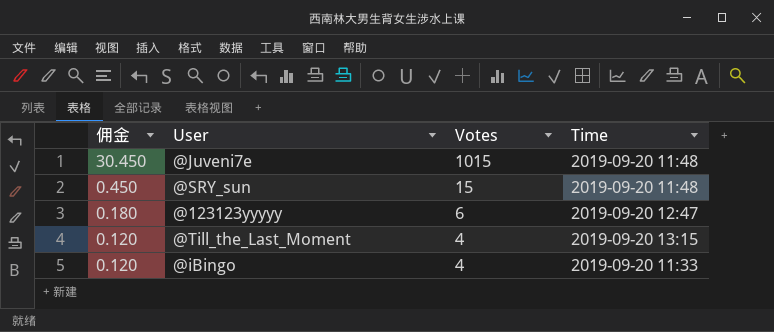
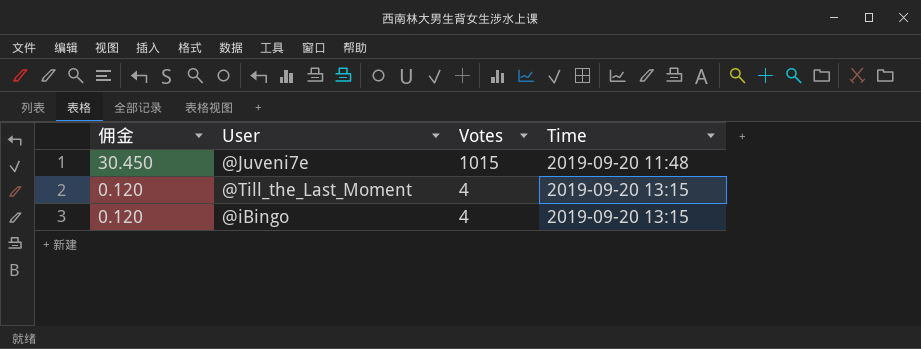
row @SRY_sun: 0.450 | 15 | 2019-09-20 11:48 -> none
row @123123yyyyy: 0.180 | 6 | 2019-09-20 12:47 -> none
@iBingo | Time: 2019-09-20 11:33 -> 2019-09-20 13:15

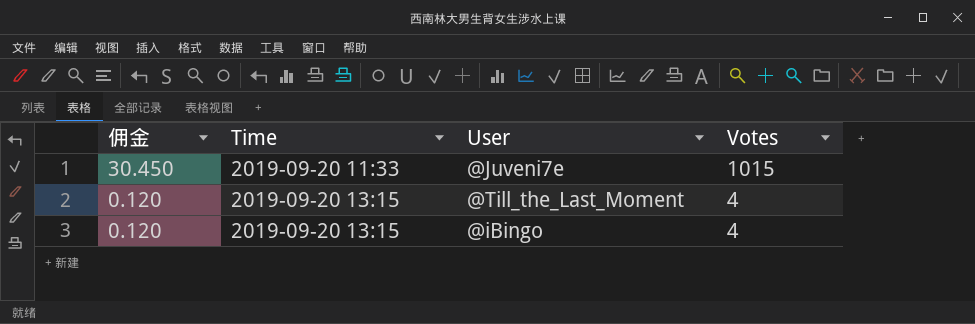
column Time | position: 4 -> 2
@Juveni7e | Time: 2019-09-20 11:48 -> 2019-09-20 11:33

